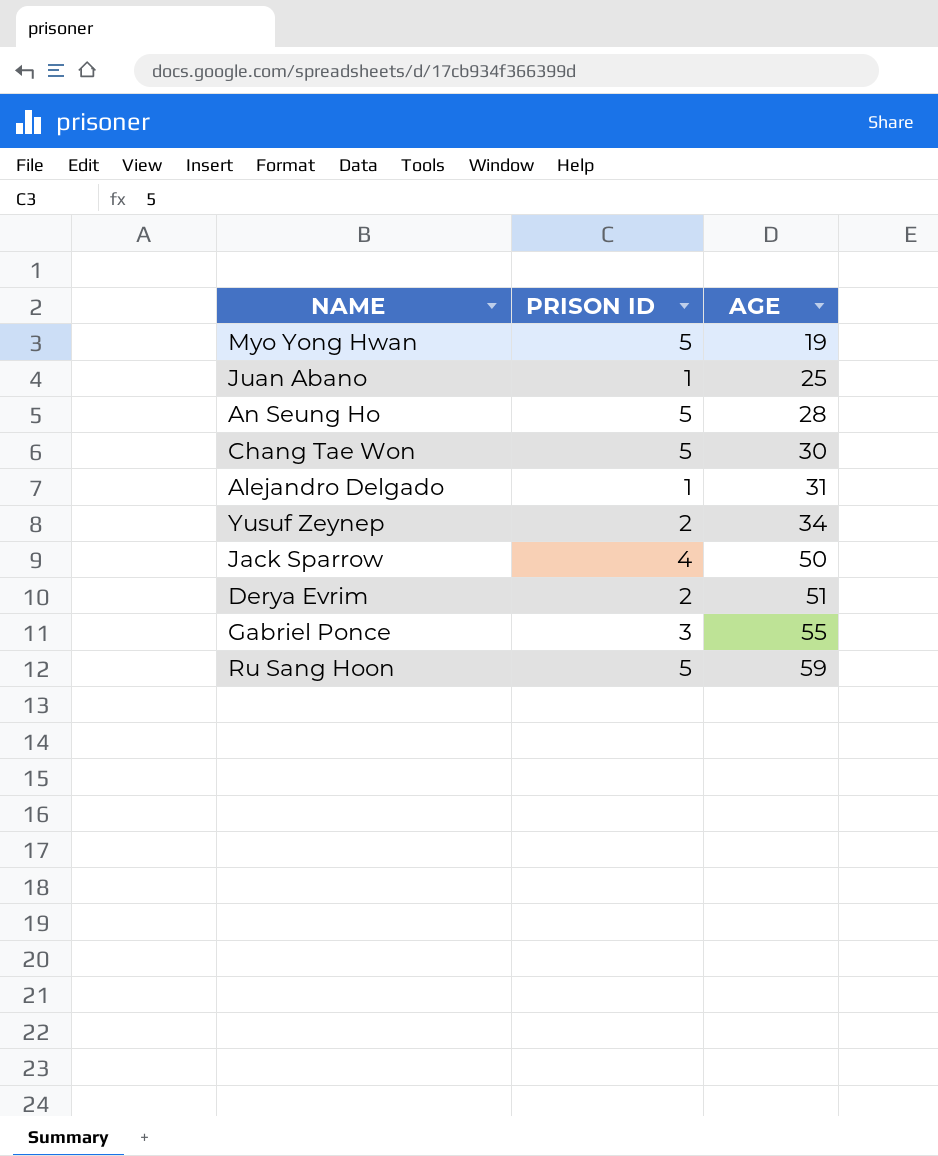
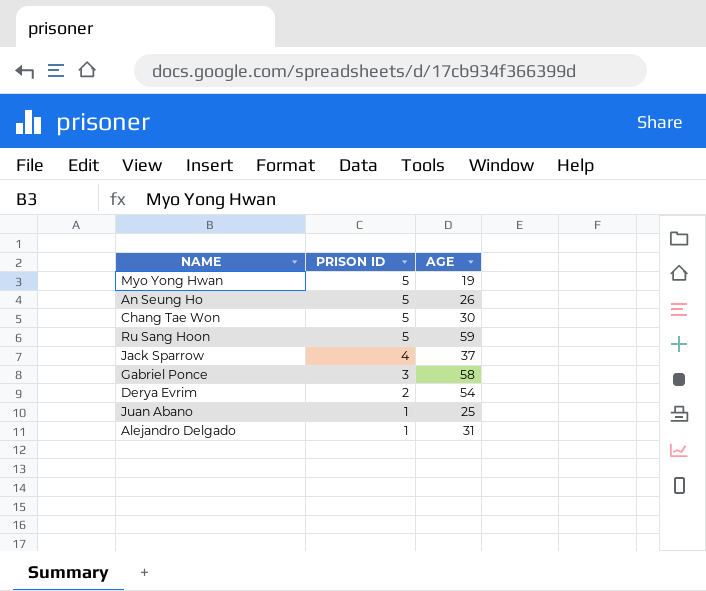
row order: AGE ascending -> PRISON ID descending
row Yusuf Zeynep: 2 | 34 -> none
An Seung Ho | AGE: 28 -> 26
Jack Sparrow | AGE: 50 -> 37
Gabriel Ponce | AGE: 55 -> 58
Derya Evrim | AGE: 51 -> 54

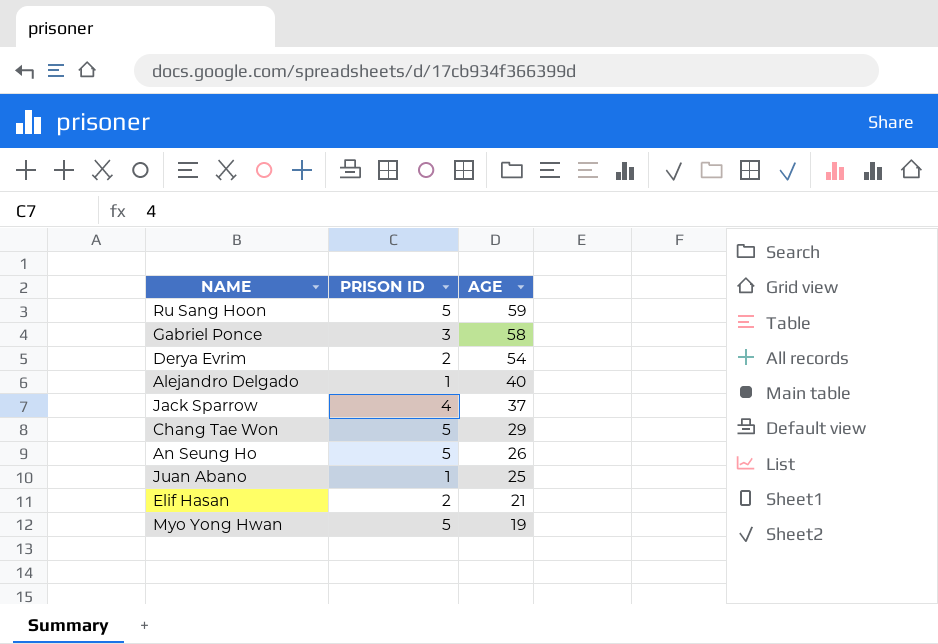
row order: PRISON ID descending -> AGE descending
Alejandro Delgado | AGE: 31 -> 40
Chang Tae Won | AGE: 30 -> 29
row Elif Hasan: none -> 2 | 21

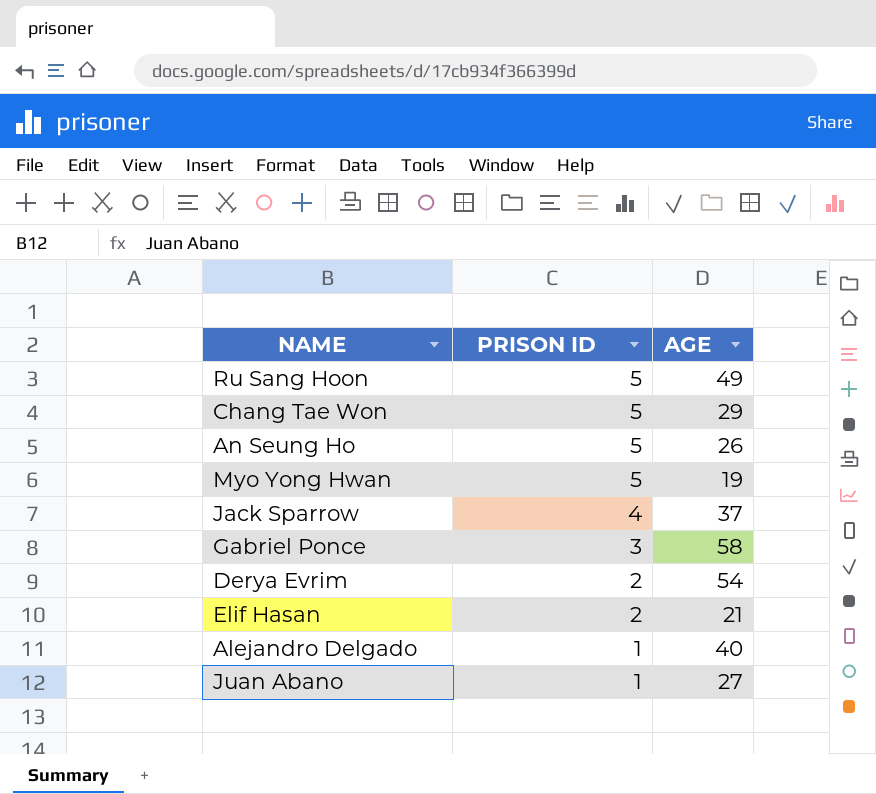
row order: AGE descending -> PRISON ID descending
Ru Sang Hoon | AGE: 59 -> 49
Juan Abano | AGE: 25 -> 27

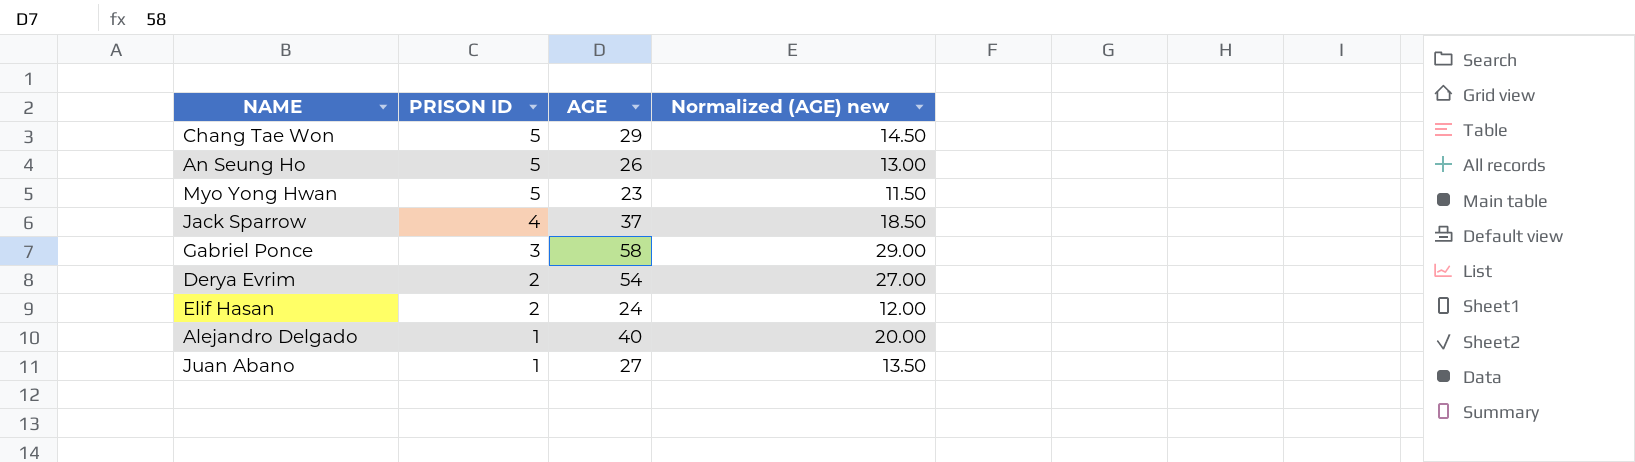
column Normalized (AGE) new | formula: none -> [AGE] * 0.5
row Ru Sang Hoon: 5 | 49 -> none
Myo Yong Hwan | AGE: 19 -> 23
Elif Hasan | AGE: 21 -> 24

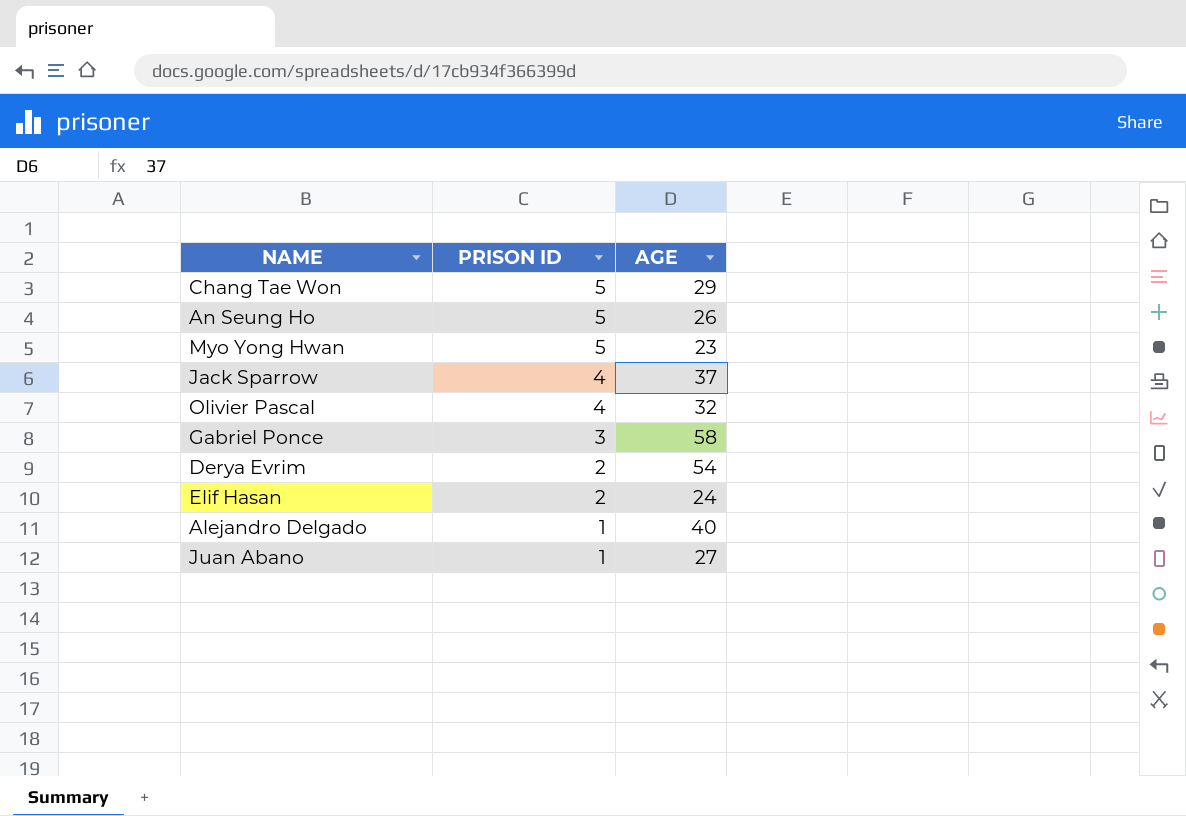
column Normalized (AGE) new | formula: [AGE] * 0.5 -> none
row Olivier Pascal: none -> 4 | 32

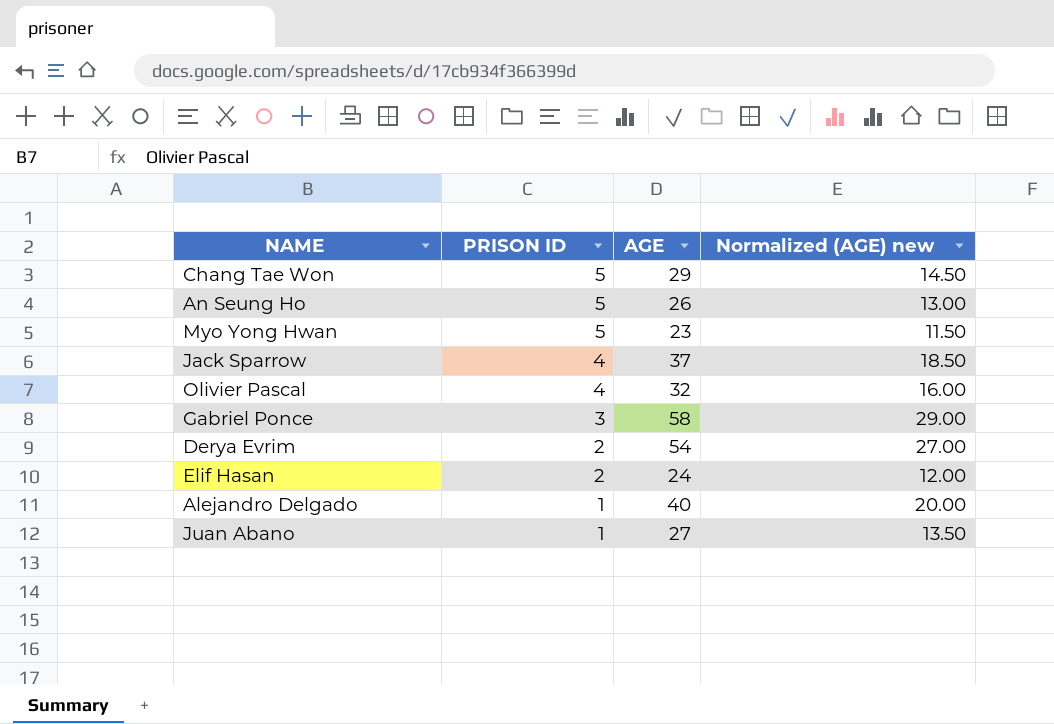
column Normalized (AGE) new | formula: none -> [AGE] * 0.5

